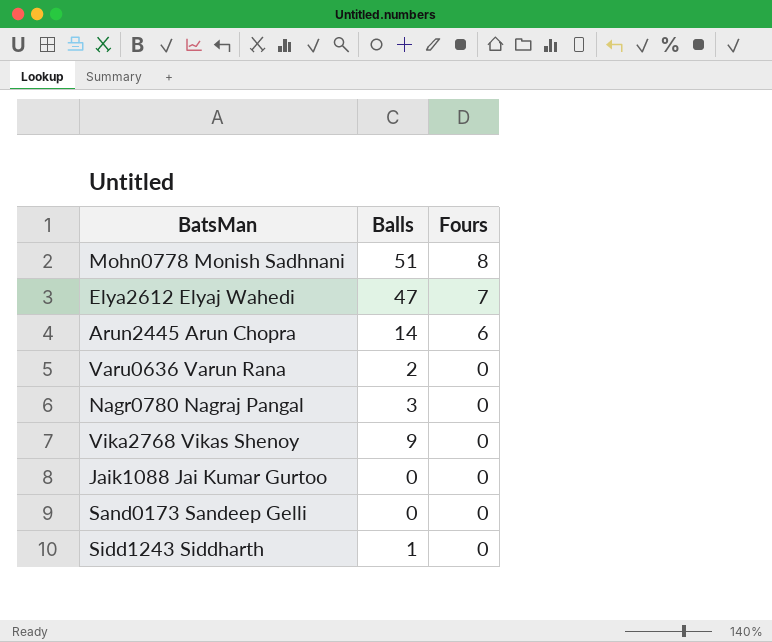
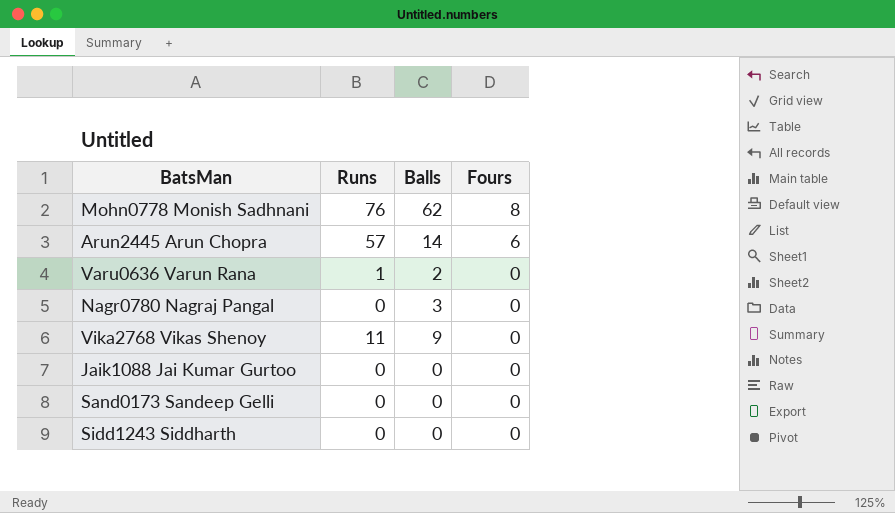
column Runs | position: none -> 2
row Elya2612 Elyaj Wahedi: 47 | 7 -> none
Mohn0778 Monish Sadhnani | Balls: 51 -> 62
Sidd1243 Siddharth | Balls: 1 -> 0

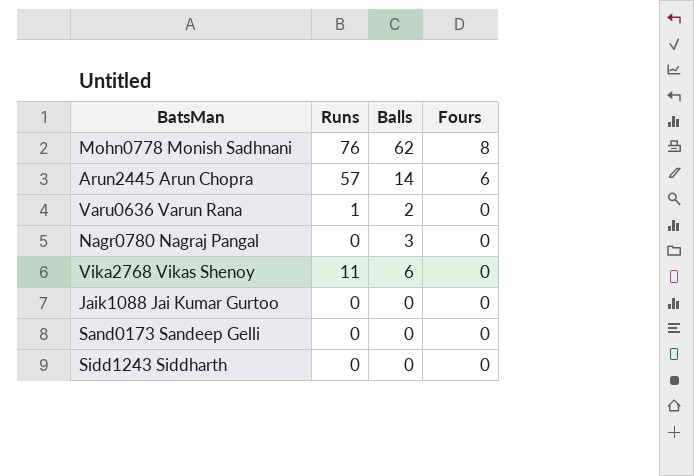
Vika2768 Vikas Shenoy | Balls: 9 -> 6

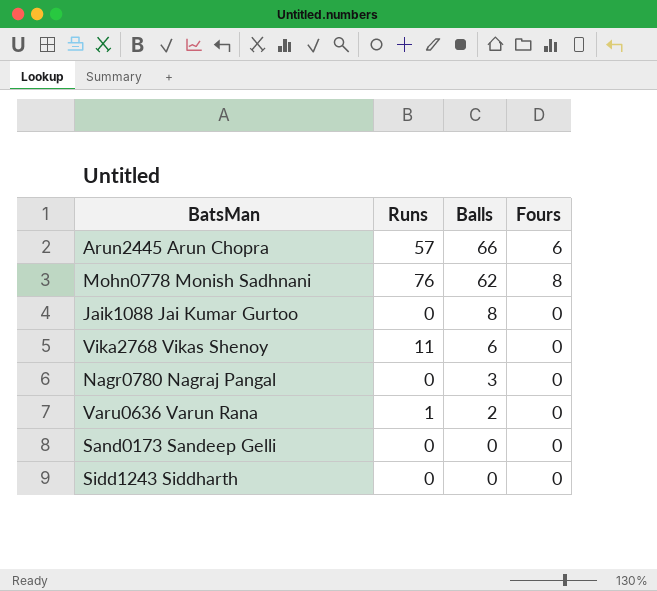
row order: Fours descending -> Balls descending
Arun2445 Arun Chopra | Balls: 14 -> 66
Jaik1088 Jai Kumar Gurtoo | Balls: 0 -> 8

